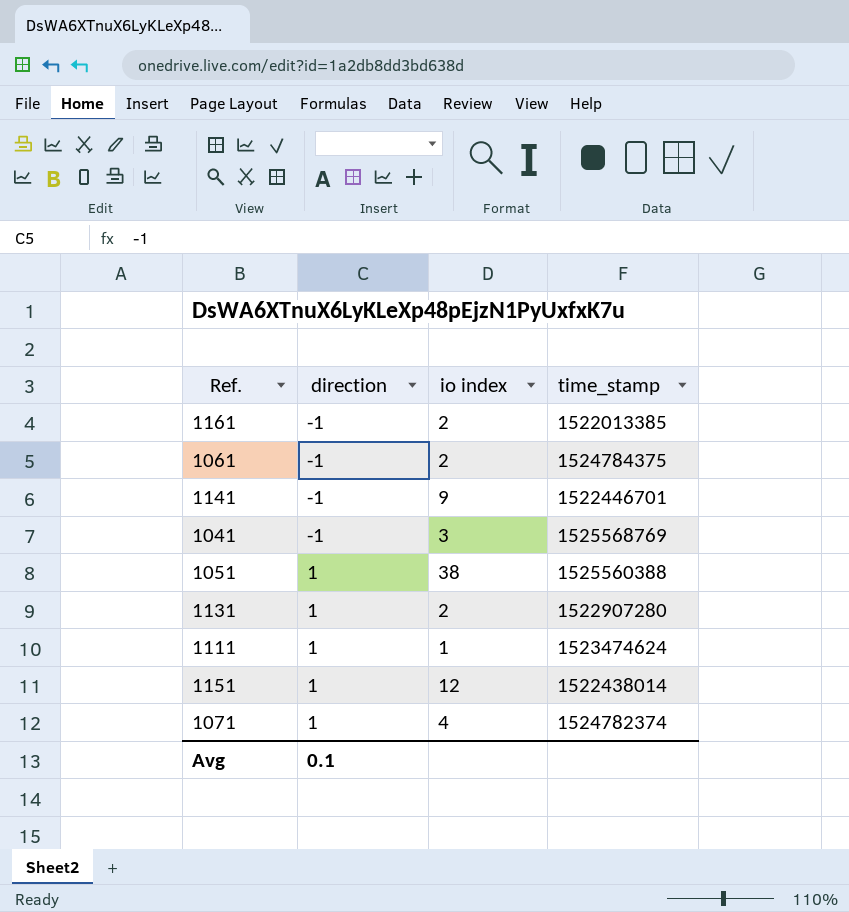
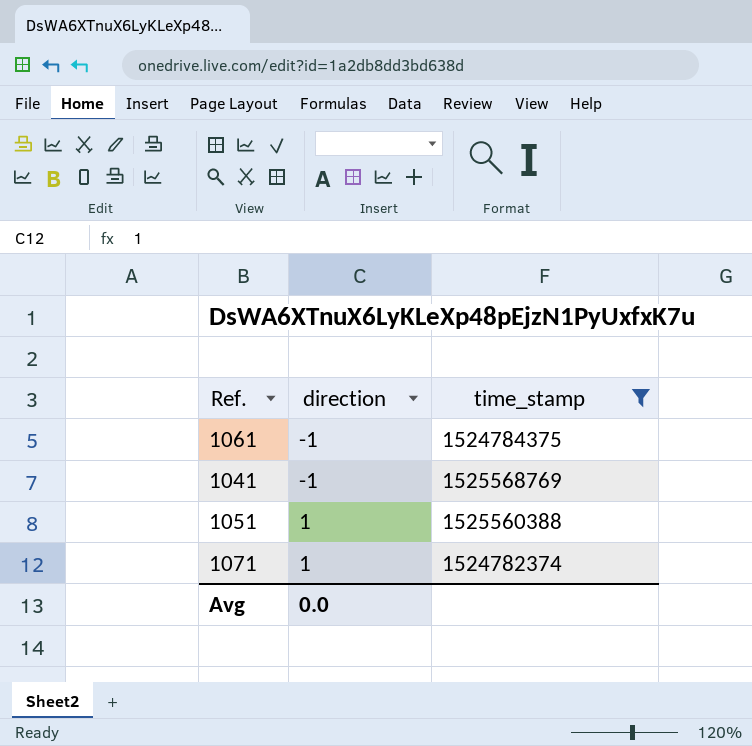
filter: none -> time_stamp >= 1524782374
column io index | position: 3 -> none
Avg | direction: 0.1 -> 0.0

